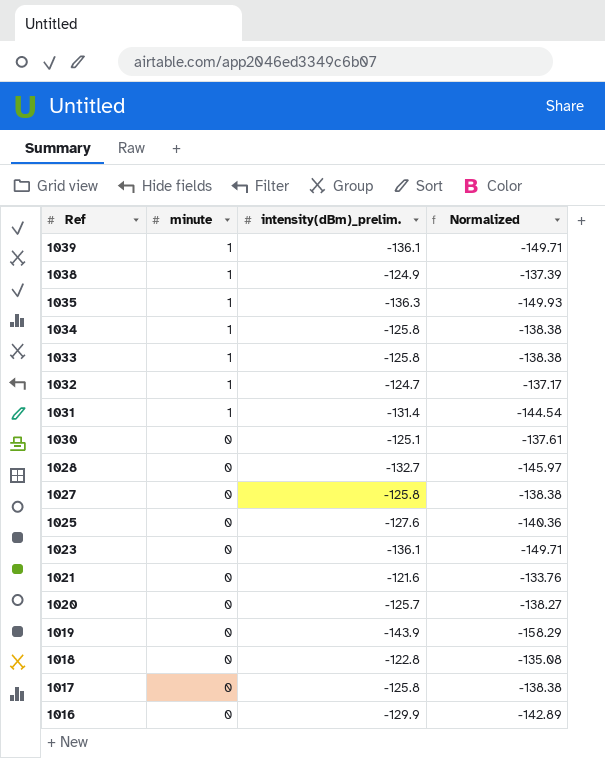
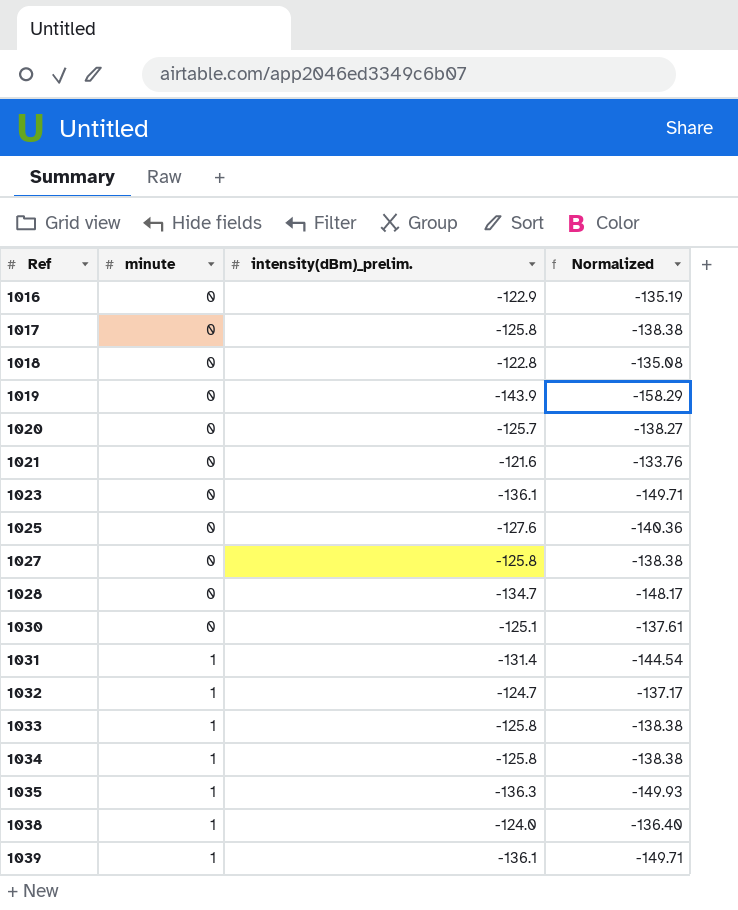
row order: Ref descending -> Ref ascending
1016 | intensity(dBm)_prelim.: -129.9 -> -122.9
1016 | Normalized: -142.89 -> -135.19
1028 | intensity(dBm)_prelim.: -132.7 -> -134.7
1028 | Normalized: -145.97 -> -148.17
1038 | intensity(dBm)_prelim.: -124.9 -> -124.0
1038 | Normalized: -137.39 -> -136.40

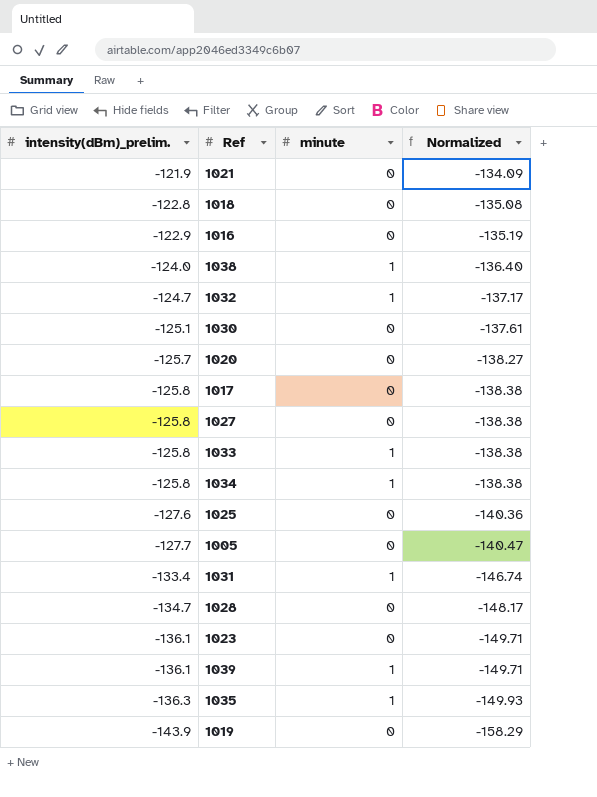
row order: Ref ascending -> intensity(dBm)_prelim. descending
column intensity(dBm)_prelim. | position: 3 -> 1
1021 | intensity(dBm)_prelim.: -121.6 -> -121.9
1021 | Normalized: -133.76 -> -134.09
row 1005: none -> -127.7 | 0 | -140.47
1031 | intensity(dBm)_prelim.: -131.4 -> -133.4
1031 | Normalized: -144.54 -> -146.74

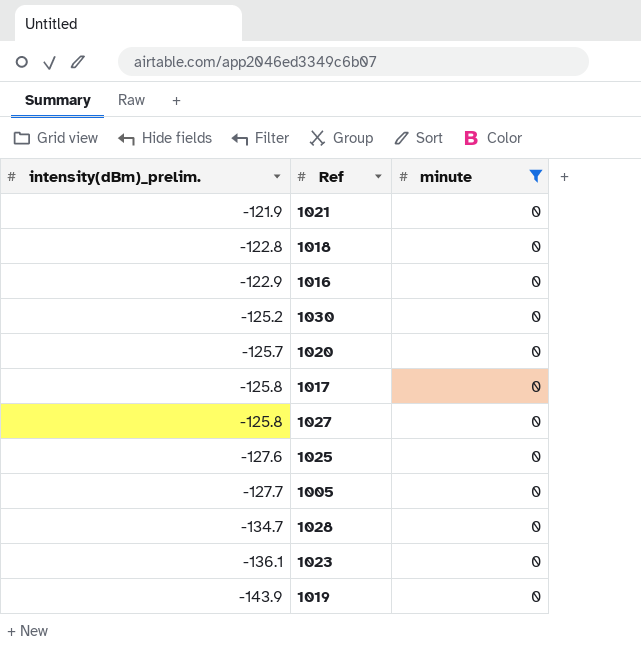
filter: none -> minute = 0
column Normalized | formula: [intensity(dBm)_prelim.] * 1.1 -> none
1030 | intensity(dBm)_prelim.: -125.1 -> -125.2

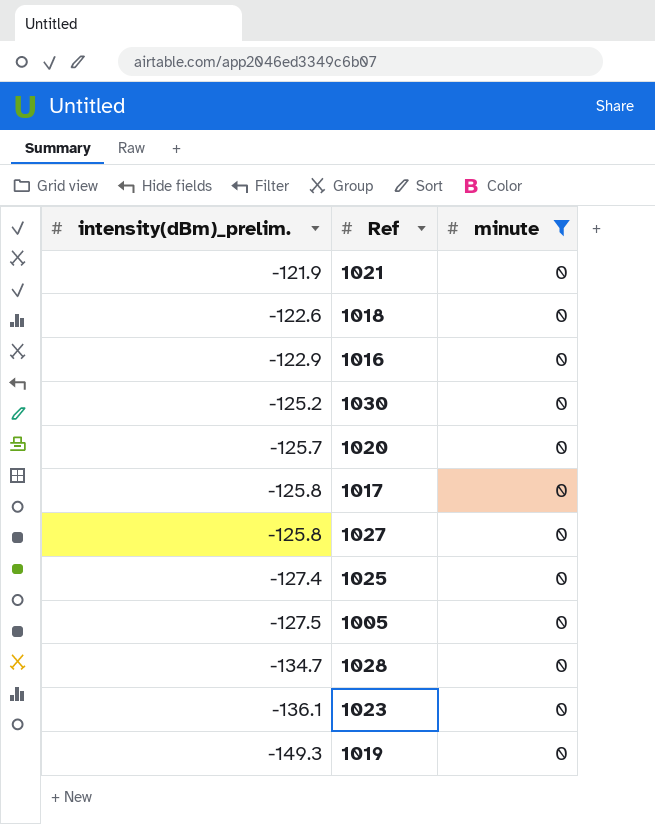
1018 | intensity(dBm)_prelim.: -122.8 -> -122.6
1025 | intensity(dBm)_prelim.: -127.6 -> -127.4
1005 | intensity(dBm)_prelim.: -127.7 -> -127.5
1019 | intensity(dBm)_prelim.: -143.9 -> -149.3

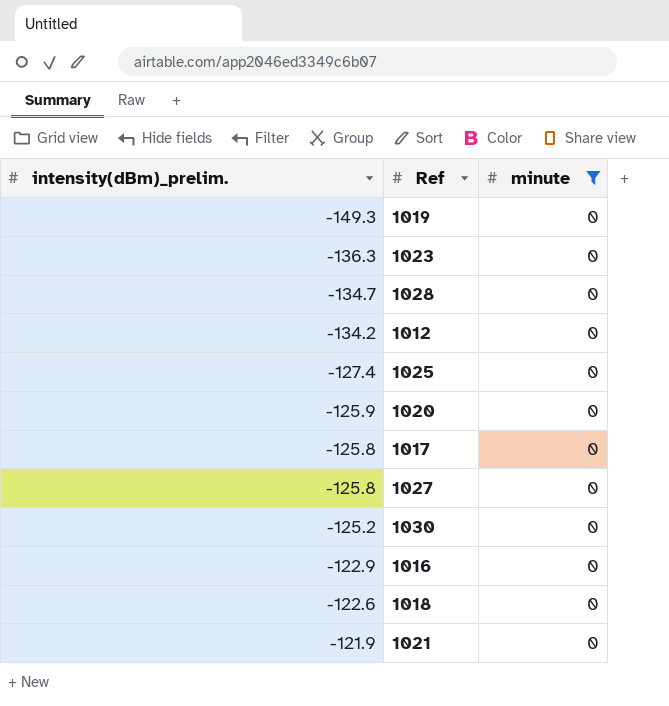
row order: intensity(dBm)_prelim. descending -> intensity(dBm)_prelim. ascending
row 1005: -127.5 | 0 -> none
1023 | intensity(dBm)_prelim.: -136.1 -> -136.3
row 1012: none -> -134.2 | 0
1020 | intensity(dBm)_prelim.: -125.7 -> -125.9

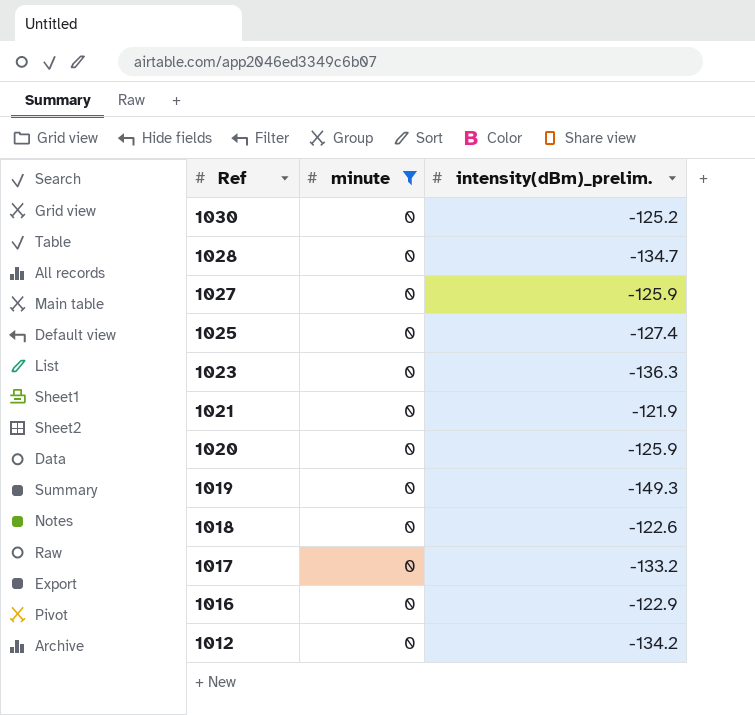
row order: intensity(dBm)_prelim. ascending -> Ref descending
column intensity(dBm)_prelim. | position: 1 -> 3
1027 | intensity(dBm)_prelim.: -125.8 -> -125.9
1017 | intensity(dBm)_prelim.: -125.8 -> -133.2

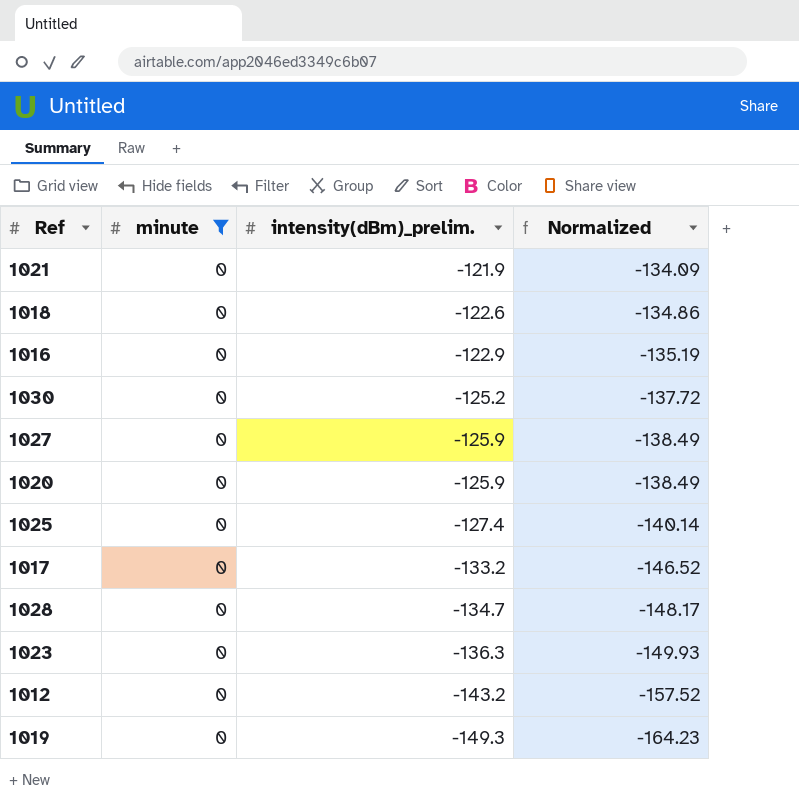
row order: Ref descending -> intensity(dBm)_prelim. descending
column Normalized | formula: none -> [intensity(dBm)_prelim.] * 1.1
1012 | intensity(dBm)_prelim.: -134.2 -> -143.2

